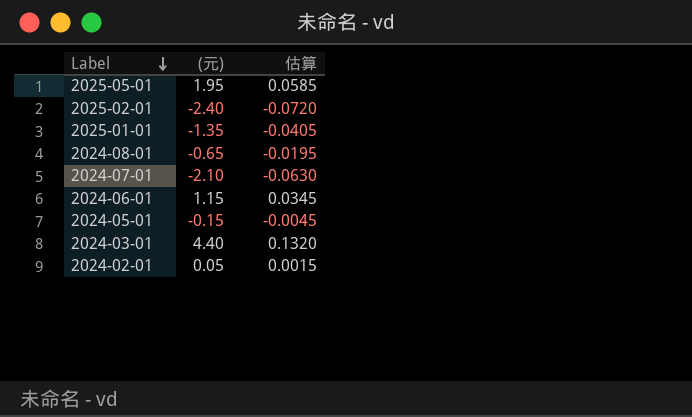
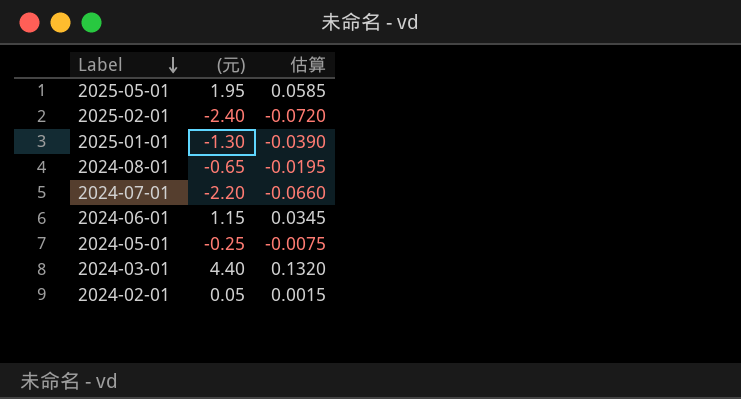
2025-01-01 | (元): -1.35 -> -1.30
2025-01-01 | 估算: -0.0405 -> -0.0390
2024-07-01 | (元): -2.10 -> -2.20
2024-07-01 | 估算: -0.0630 -> -0.0660
2024-05-01 | (元): -0.15 -> -0.25
2024-05-01 | 估算: -0.0045 -> -0.0075

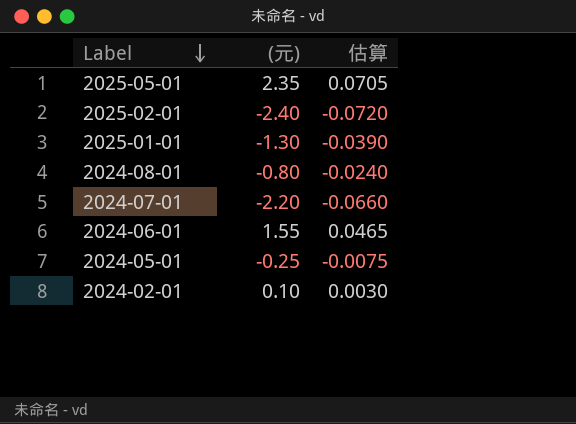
row 2024-03-01: 4.40 | 0.1320 -> none
2025-05-01 | (元): 1.95 -> 2.35
2025-05-01 | 估算: 0.0585 -> 0.0705
2024-08-01 | (元): -0.65 -> -0.80
2024-08-01 | 估算: -0.0195 -> -0.0240
2024-06-01 | (元): 1.15 -> 1.55
2024-06-01 | 估算: 0.0345 -> 0.0465
2024-02-01 | (元): 0.05 -> 0.10
2024-02-01 | 估算: 0.0015 -> 0.0030

